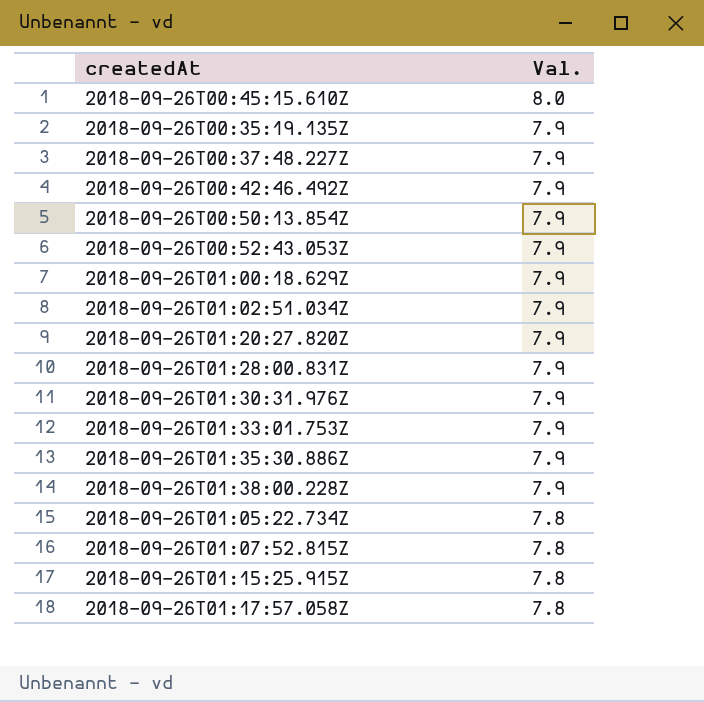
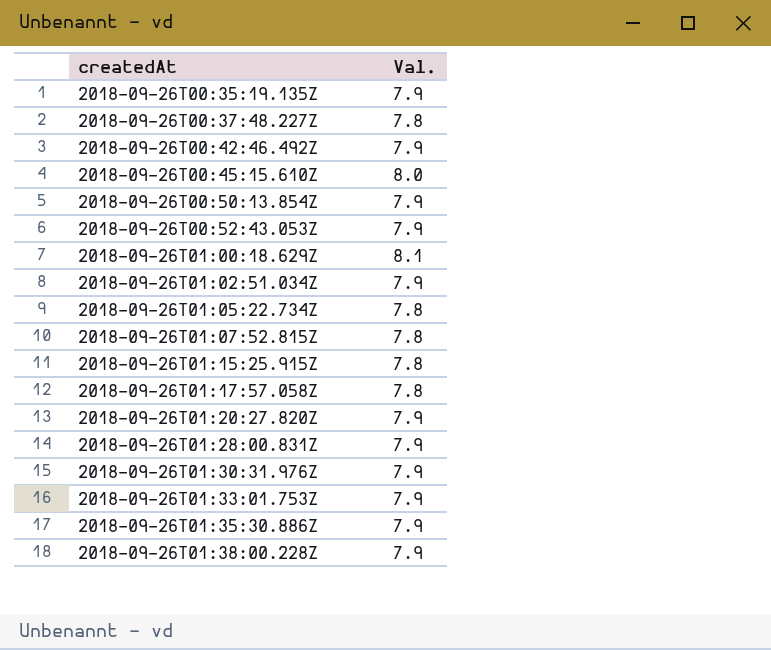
row order: Val. descending -> createdAt ascending
2018-09-26T00:37:48.227Z | Val.: 7.9 -> 7.8
2018-09-26T01:00:18.629Z | Val.: 7.9 -> 8.1

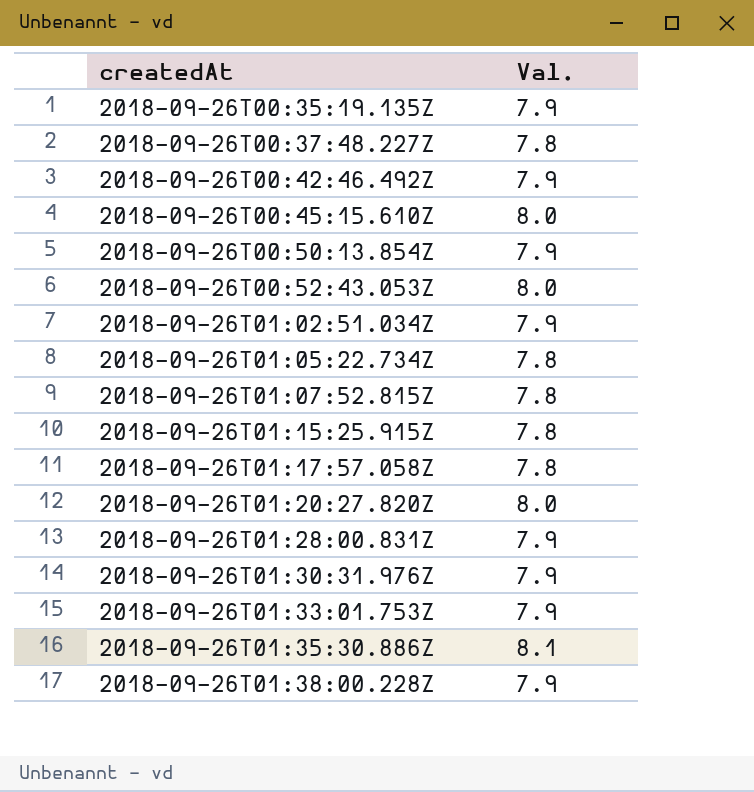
row 2018-09-26T01:00:18.629Z: 8.1 -> none
2018-09-26T00:52:43.053Z | Val.: 7.9 -> 8.0
2018-09-26T01:20:27.820Z | Val.: 7.9 -> 8.0
2018-09-26T01:35:30.886Z | Val.: 7.9 -> 8.1

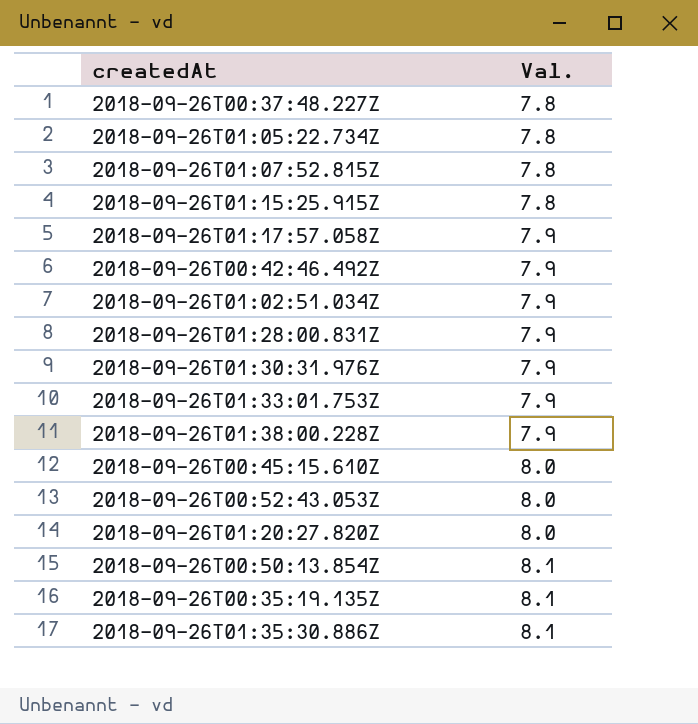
row order: createdAt ascending -> Val. ascending
2018-09-26T01:17:57.058Z | Val.: 7.8 -> 7.9
2018-09-26T00:50:13.854Z | Val.: 7.9 -> 8.1
2018-09-26T00:35:19.135Z | Val.: 7.9 -> 8.1

